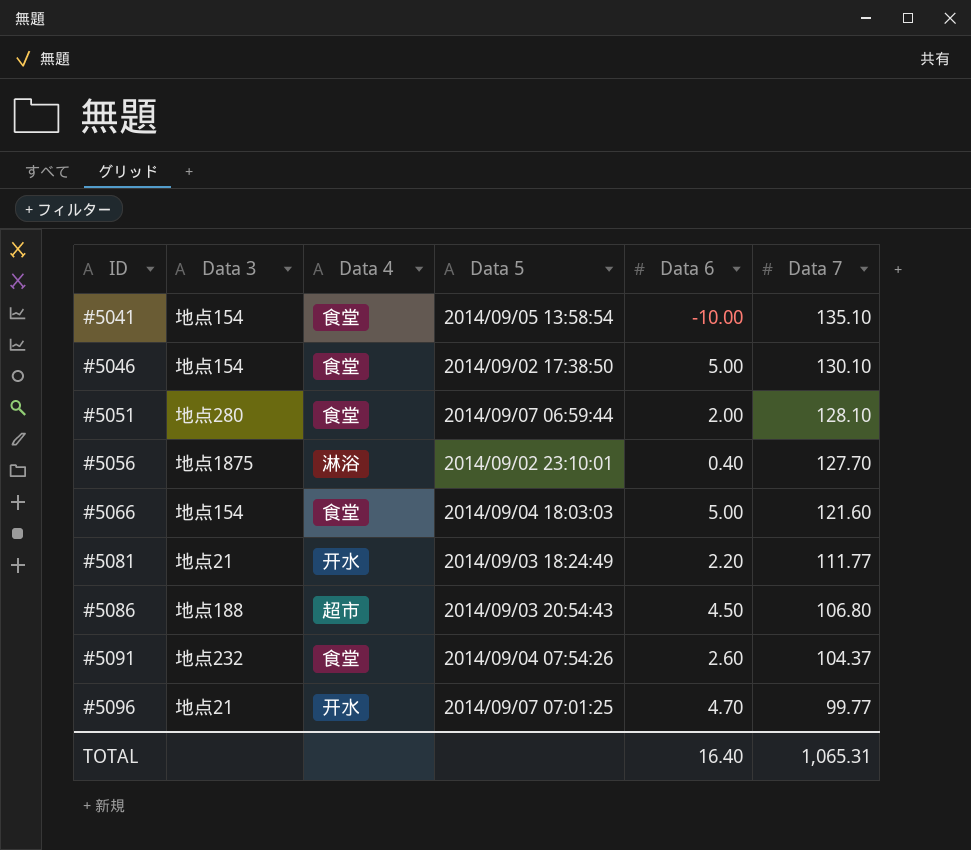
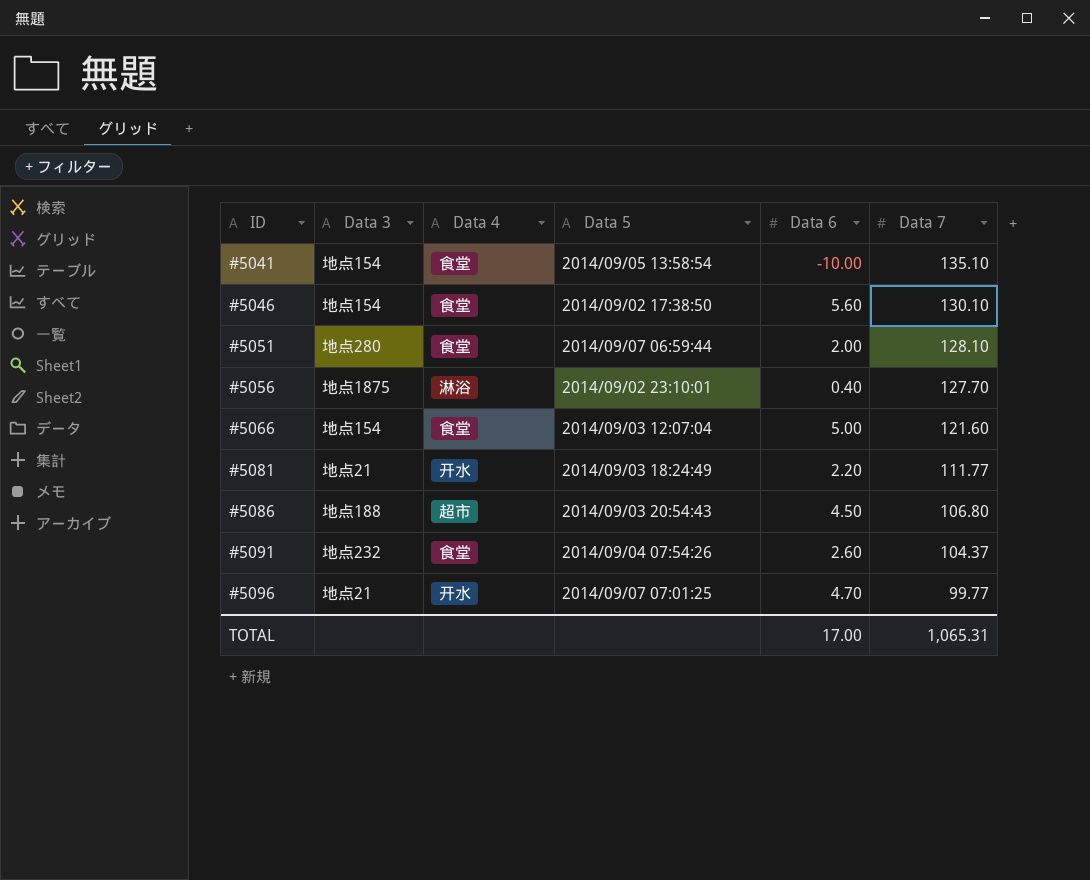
#5046 | Data 6: 5.00 -> 5.60
#5066 | Data 5: 2014/09/04 18:03:03 -> 2014/09/03 12:07:04
TOTAL | Data 6: 16.40 -> 17.00

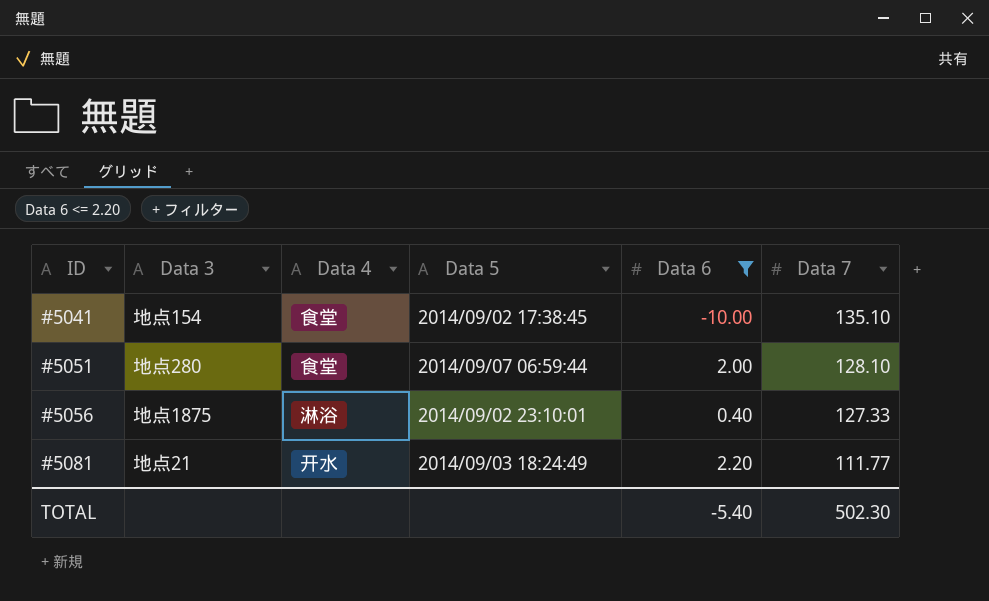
filter: none -> Data 6 <= 2.20
#5041 | Data 5: 2014/09/05 13:58:54 -> 2014/09/02 17:38:45
#5056 | Data 7: 127.70 -> 127.33
TOTAL | Data 6: 17.00 -> -5.40
TOTAL | Data 7: 1,065.31 -> 502.30

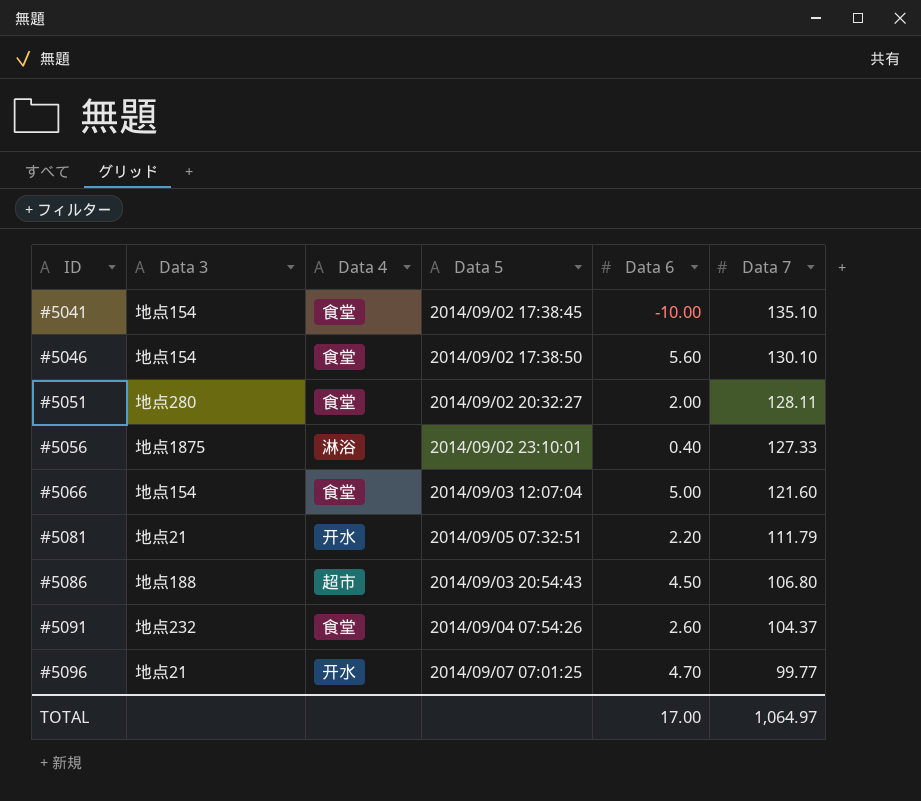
filter: Data 6 <= 2.20 -> none
#5051 | Data 5: 2014/09/07 06:59:44 -> 2014/09/02 20:32:27
#5051 | Data 7: 128.10 -> 128.11
#5081 | Data 5: 2014/09/03 18:24:49 -> 2014/09/05 07:32:51
#5081 | Data 7: 111.77 -> 111.79
TOTAL | Data 6: -5.40 -> 17.00
TOTAL | Data 7: 502.30 -> 1,064.97

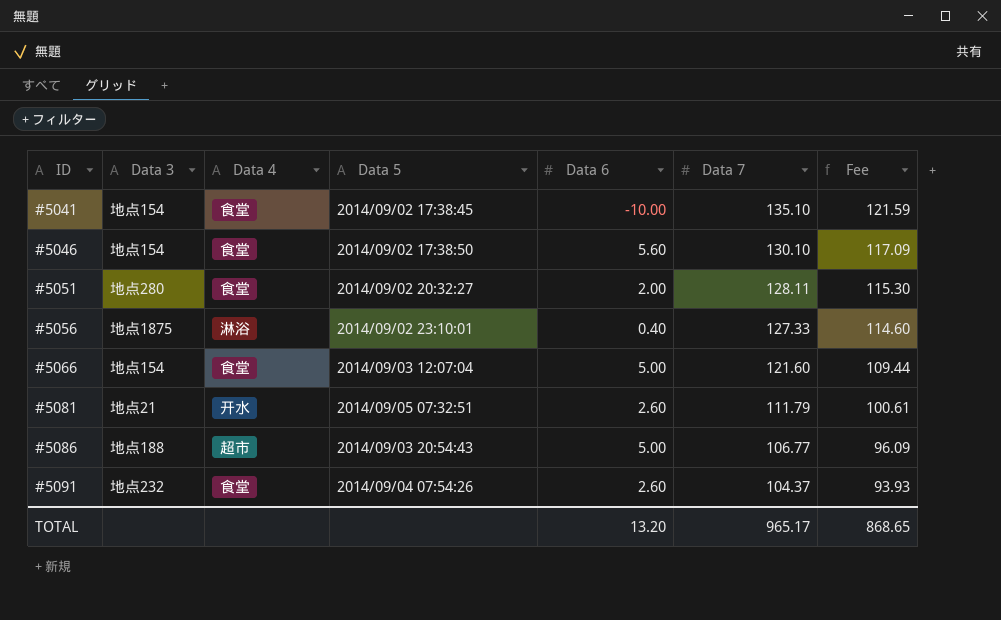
column Fee | formula: none -> [Data 7] * 0.9
row #5096: 地点21 | 开水 | 2014/09/07 07:01:25 | 4.70 | 99.77 -> none
#5081 | Data 6: 2.20 -> 2.60
#5086 | Data 6: 4.50 -> 5.00
#5086 | Data 7: 106.80 -> 106.77
TOTAL | Data 6: 17.00 -> 13.20
TOTAL | Data 7: 1,064.97 -> 965.17

